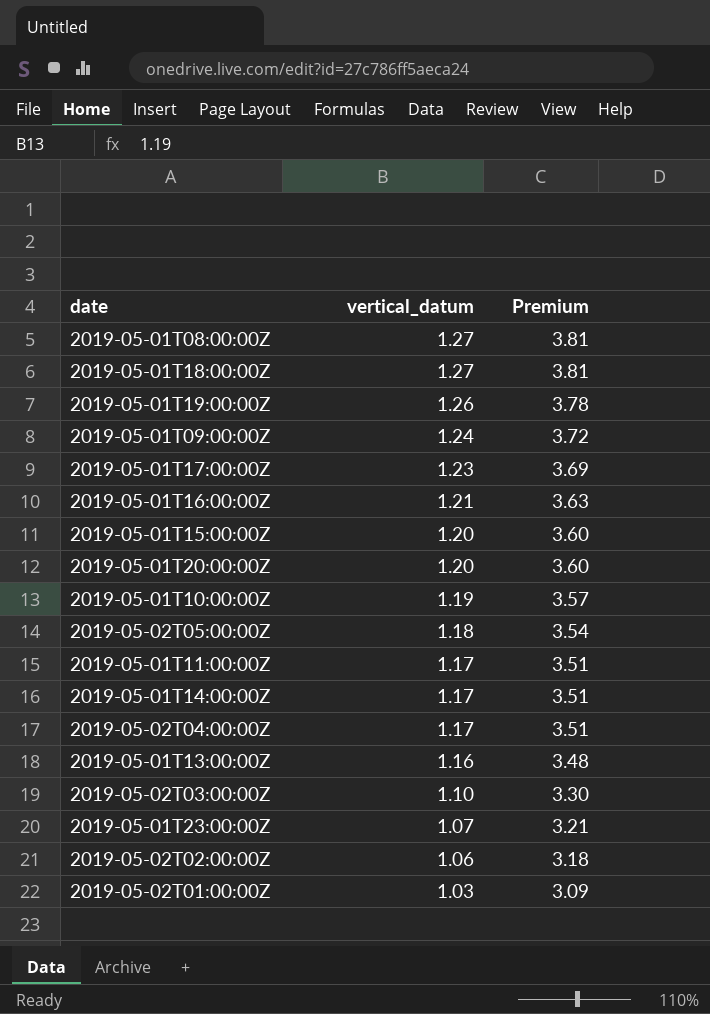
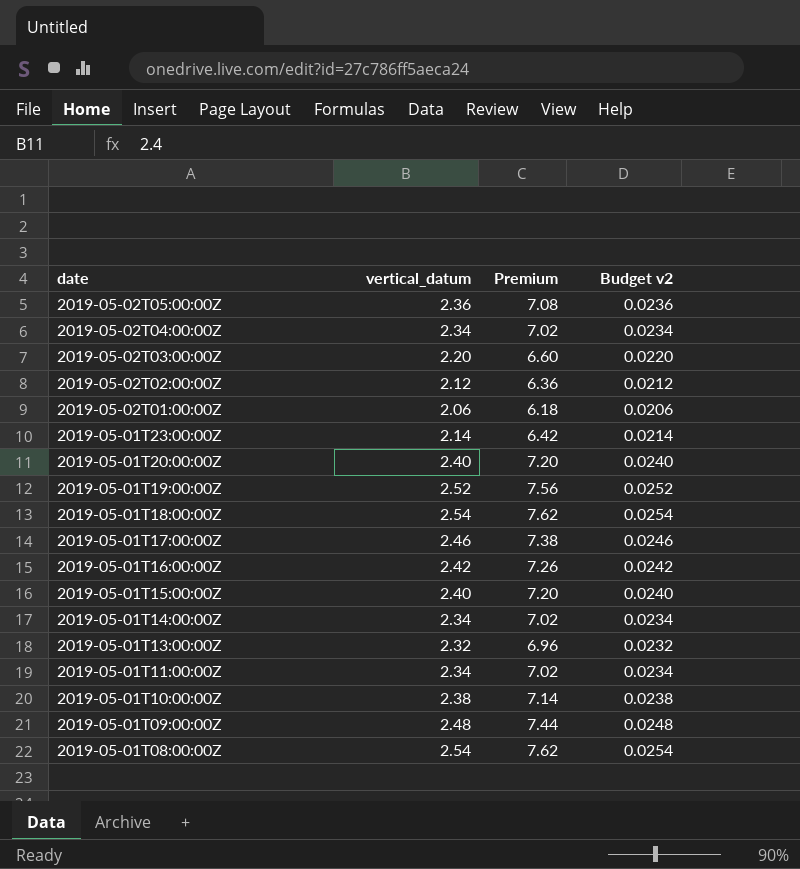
row order: vertical_datum descending -> date descending
column Budget v2 | formula: none -> [vertical_datum] * 0.01
2019-05-02T05:00:00Z | vertical_datum: 1.18 -> 2.36
2019-05-02T05:00:00Z | Premium: 3.54 -> 7.08
2019-05-02T04:00:00Z | vertical_datum: 1.17 -> 2.34
2019-05-02T04:00:00Z | Premium: 3.51 -> 7.02
2019-05-02T03:00:00Z | vertical_datum: 1.10 -> 2.20
2019-05-02T03:00:00Z | Premium: 3.30 -> 6.60
2019-05-02T02:00:00Z | vertical_datum: 1.06 -> 2.12
2019-05-02T02:00:00Z | Premium: 3.18 -> 6.36
2019-05-02T01:00:00Z | vertical_datum: 1.03 -> 2.06
2019-05-02T01:00:00Z | Premium: 3.09 -> 6.18
2019-05-01T23:00:00Z | vertical_datum: 1.07 -> 2.14
2019-05-01T23:00:00Z | Premium: 3.21 -> 6.42
2019-05-01T20:00:00Z | vertical_datum: 1.20 -> 2.40
2019-05-01T20:00:00Z | Premium: 3.60 -> 7.20
2019-05-01T19:00:00Z | vertical_datum: 1.26 -> 2.52
2019-05-01T19:00:00Z | Premium: 3.78 -> 7.56
2019-05-01T18:00:00Z | vertical_datum: 1.27 -> 2.54
2019-05-01T18:00:00Z | Premium: 3.81 -> 7.62
2019-05-01T17:00:00Z | vertical_datum: 1.23 -> 2.46
2019-05-01T17:00:00Z | Premium: 3.69 -> 7.38
2019-05-01T16:00:00Z | vertical_datum: 1.21 -> 2.42
2019-05-01T16:00:00Z | Premium: 3.63 -> 7.26
2019-05-01T15:00:00Z | vertical_datum: 1.20 -> 2.40
2019-05-01T15:00:00Z | Premium: 3.60 -> 7.20
2019-05-01T14:00:00Z | vertical_datum: 1.17 -> 2.34
2019-05-01T14:00:00Z | Premium: 3.51 -> 7.02
2019-05-01T13:00:00Z | vertical_datum: 1.16 -> 2.32
2019-05-01T13:00:00Z | Premium: 3.48 -> 6.96
2019-05-01T11:00:00Z | vertical_datum: 1.17 -> 2.34
2019-05-01T11:00:00Z | Premium: 3.51 -> 7.02
2019-05-01T10:00:00Z | vertical_datum: 1.19 -> 2.38
2019-05-01T10:00:00Z | Premium: 3.57 -> 7.14
2019-05-01T09:00:00Z | vertical_datum: 1.24 -> 2.48
2019-05-01T09:00:00Z | Premium: 3.72 -> 7.44
2019-05-01T08:00:00Z | vertical_datum: 1.27 -> 2.54
2019-05-01T08:00:00Z | Premium: 3.81 -> 7.62

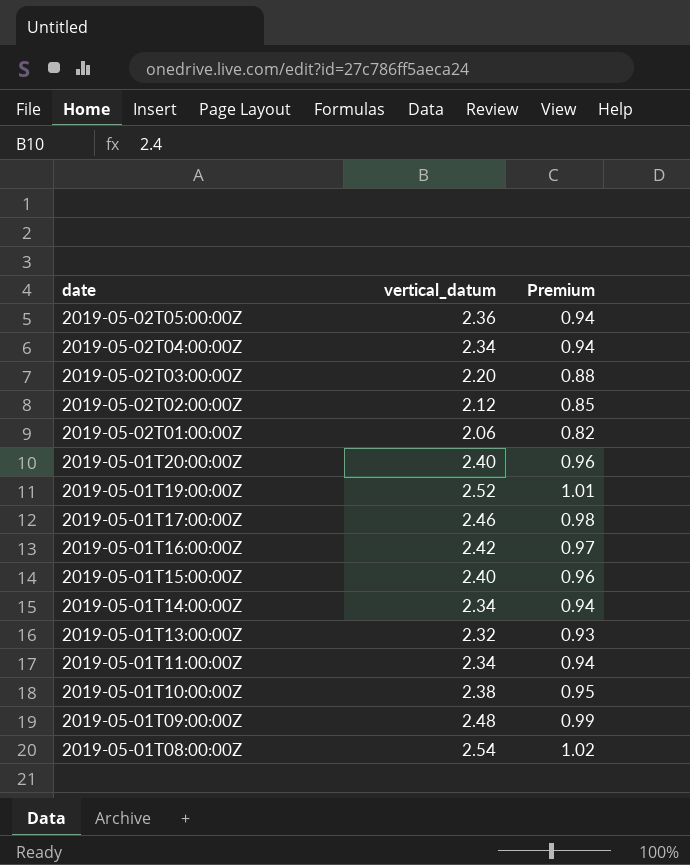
column Budget v2 | formula: [vertical_datum] * 0.01 -> none
column Premium | formula: [vertical_datum] * 3 -> [vertical_datum] * 0.4
row 2019-05-01T23:00:00Z: 2.14 | 6.42 | 0.0214 -> none
row 2019-05-01T18:00:00Z: 2.54 | 7.62 | 0.0254 -> none

